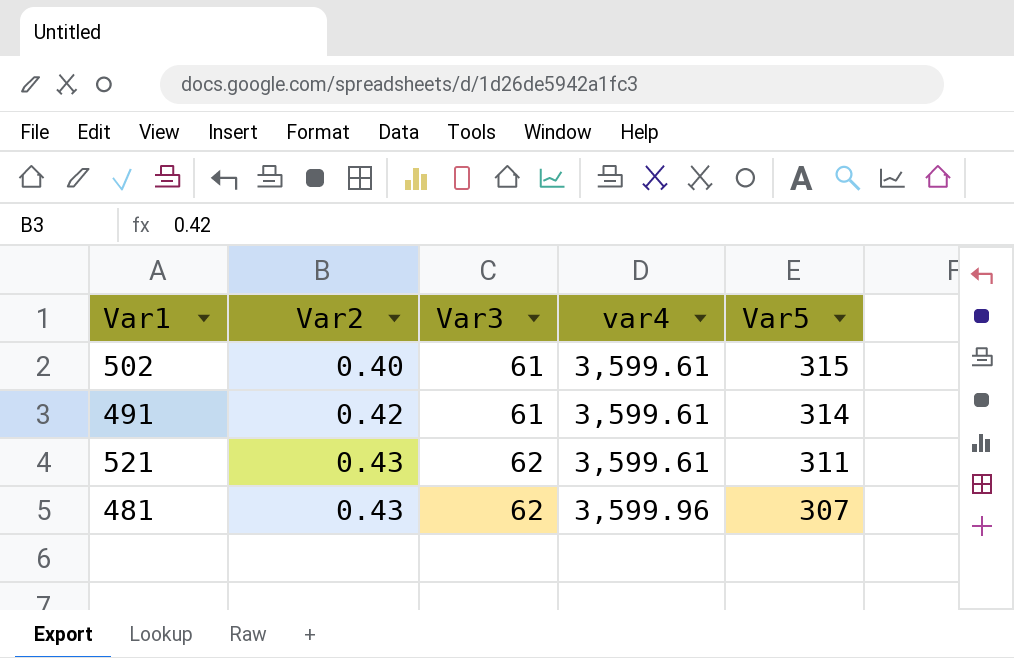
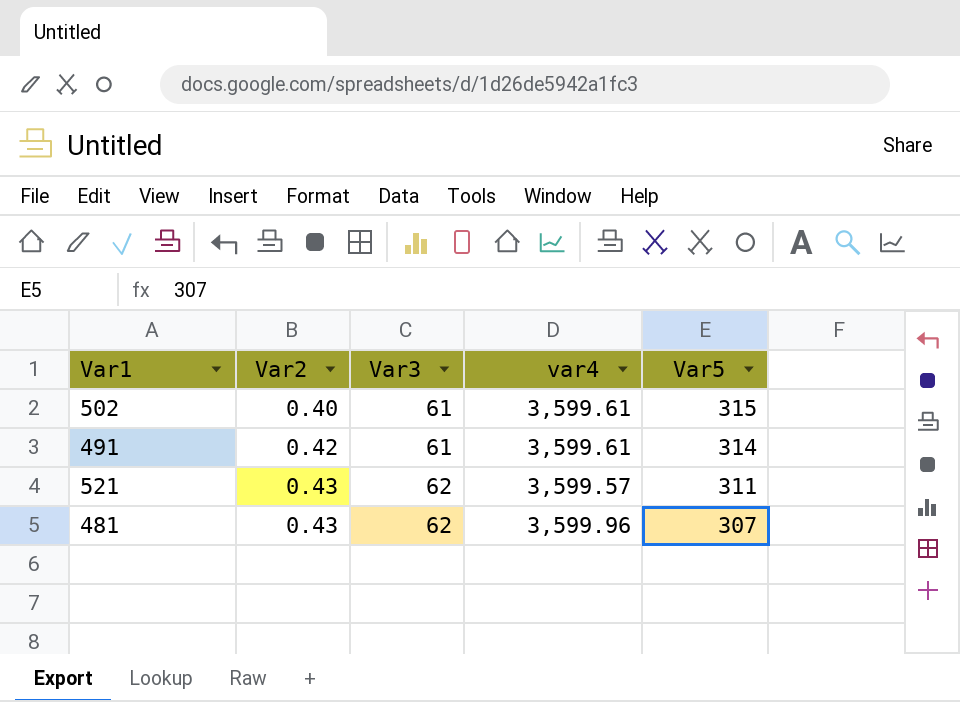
521 | var4: 3,599.61 -> 3,599.57

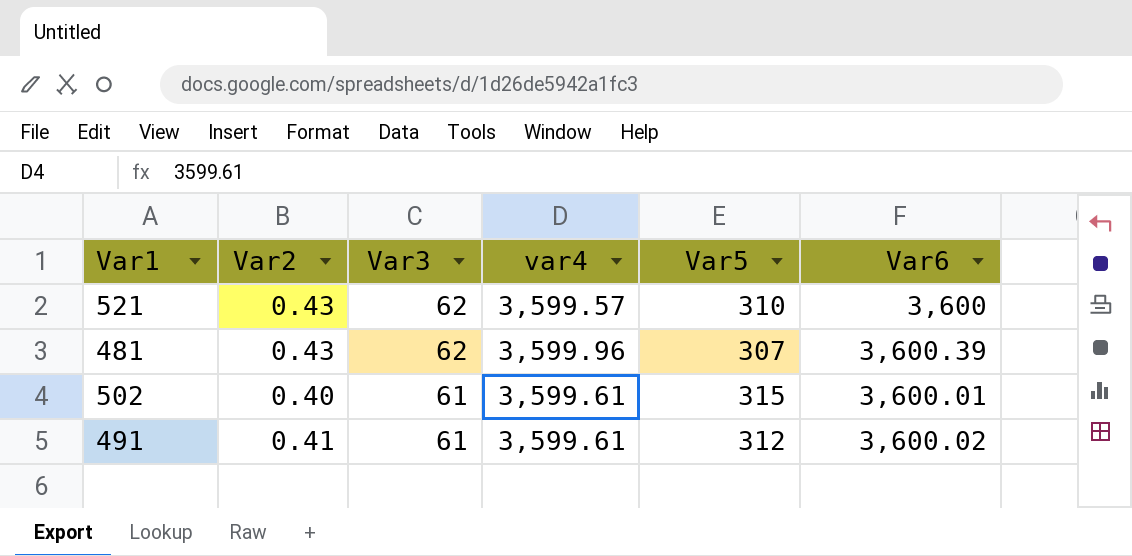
row order: Var2 ascending -> Var3 descending
column Var6 | formula: none -> [Var2] + [var4]
521 | Var5: 311 -> 310
491 | Var2: 0.42 -> 0.41
491 | Var5: 314 -> 312

